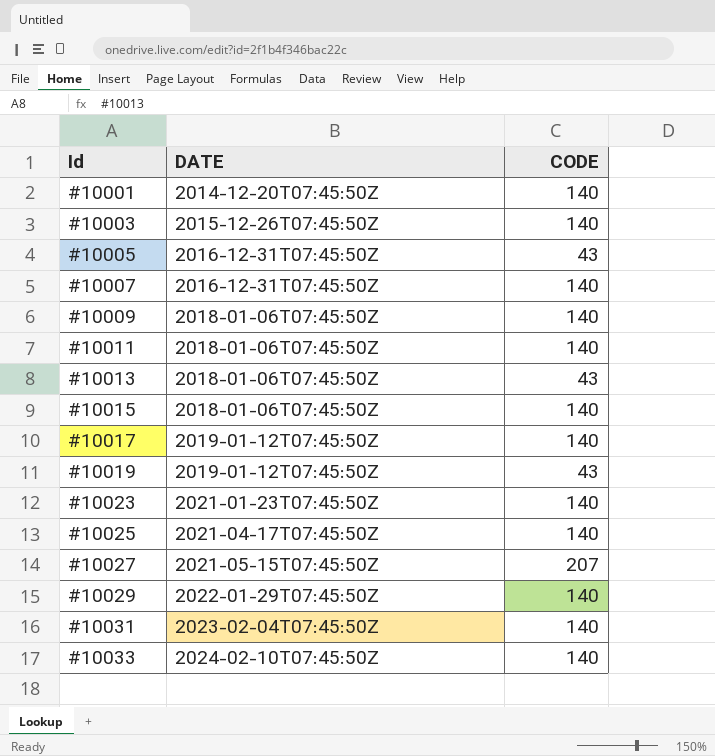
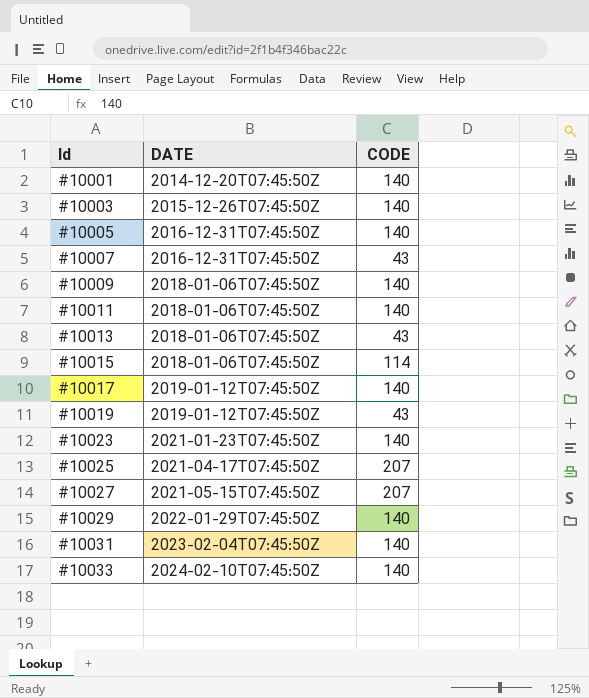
#10005 | CODE: 43 -> 140
#10007 | CODE: 140 -> 43
#10015 | CODE: 140 -> 114
#10025 | CODE: 140 -> 207

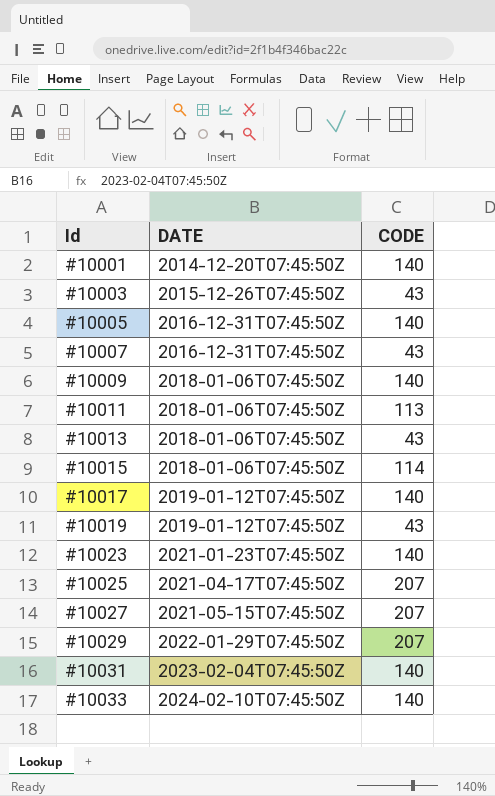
#10003 | CODE: 140 -> 43
#10011 | CODE: 140 -> 113
#10029 | CODE: 140 -> 207

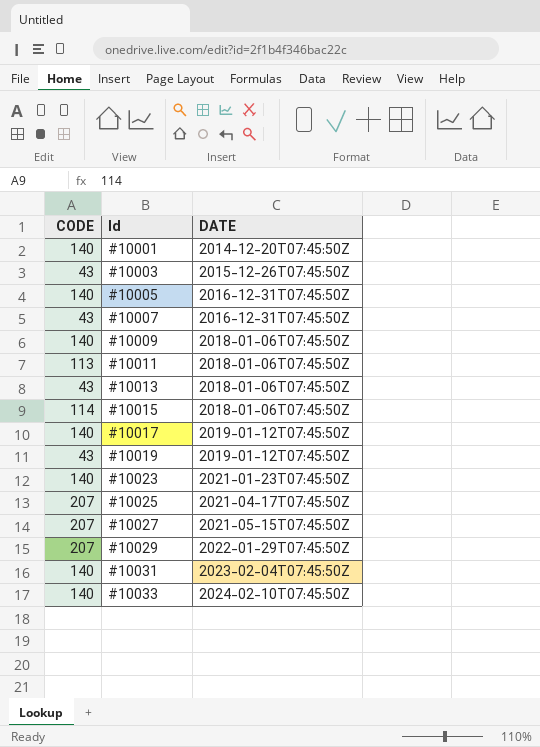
column CODE | position: 3 -> 1

